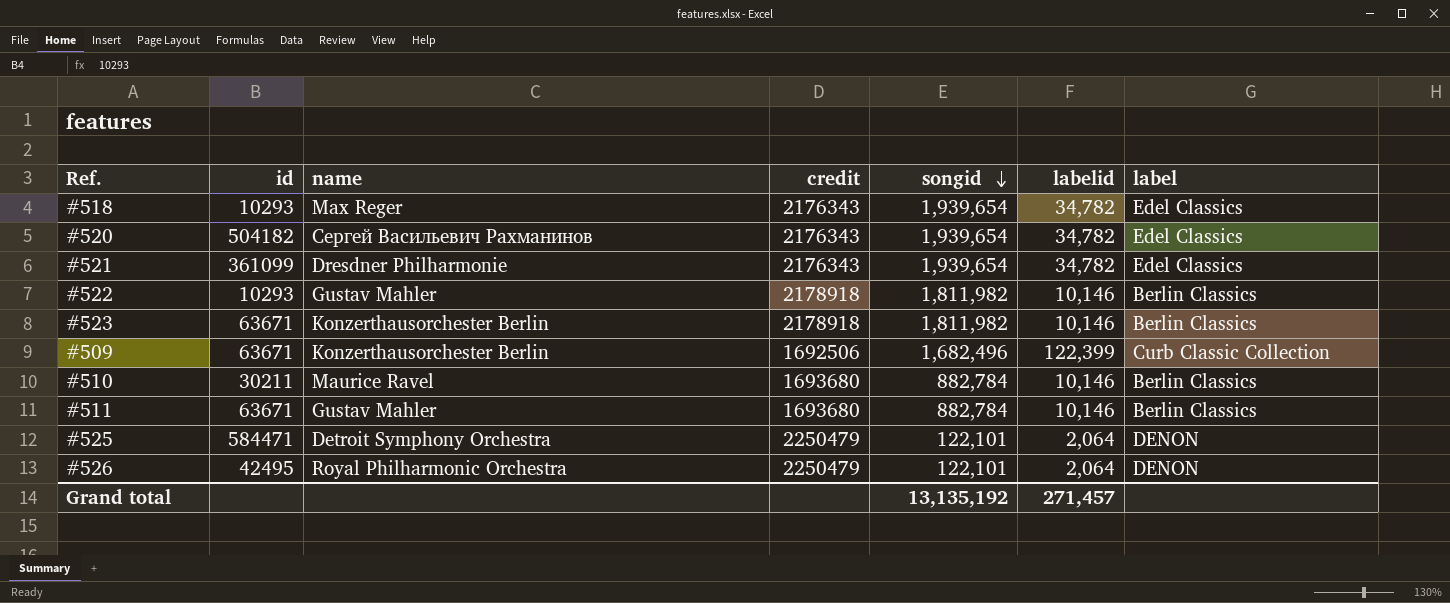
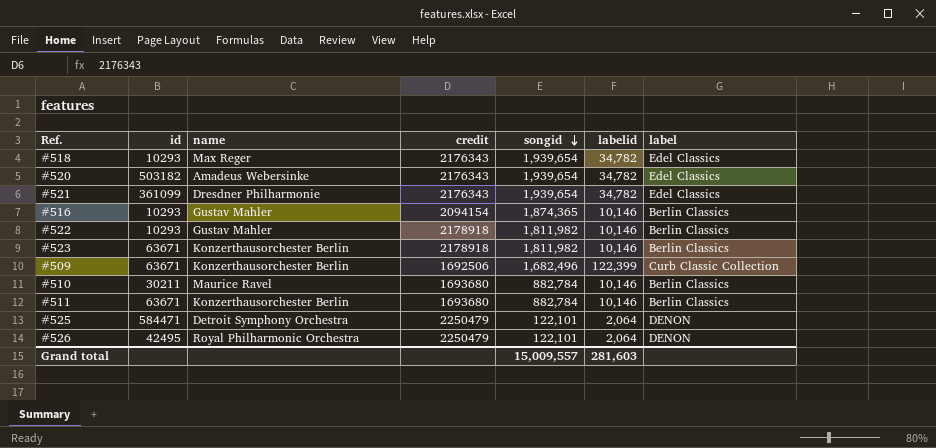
#520 | id: 504182 -> 503182
#520 | name: Сергей Васильевич Рахманинов -> Amadeus Webersinke
row #516: none -> 10293 | Gustav Mahler | 2094154 | 1,874,365 | 10,146 | Berlin Classics
#511 | name: Gustav Mahler -> Konzerthausorchester Berlin
Grand total | songid: 13,135,192 -> 15,009,557
Grand total | labelid: 271,457 -> 281,603

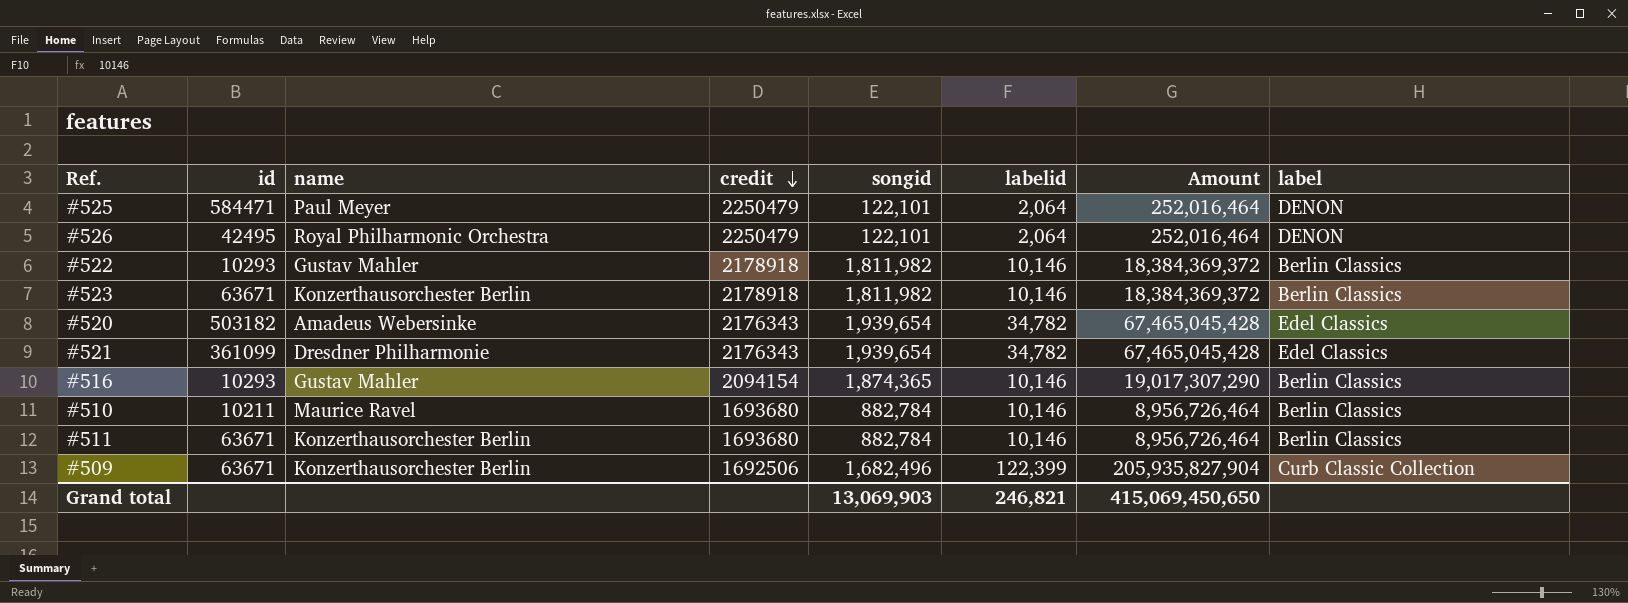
row order: songid descending -> credit descending
column Amount | formula: none -> [songid] * [labelid]
row #518: 10293 | Max Reger | 2176343 | 1,939,654 | 34,782 | Edel Classics -> none
#525 | name: Detroit Symphony Orchestra -> Paul Meyer
#510 | id: 30211 -> 10211
Grand total | songid: 15,009,557 -> 13,069,903
Grand total | labelid: 281,603 -> 246,821

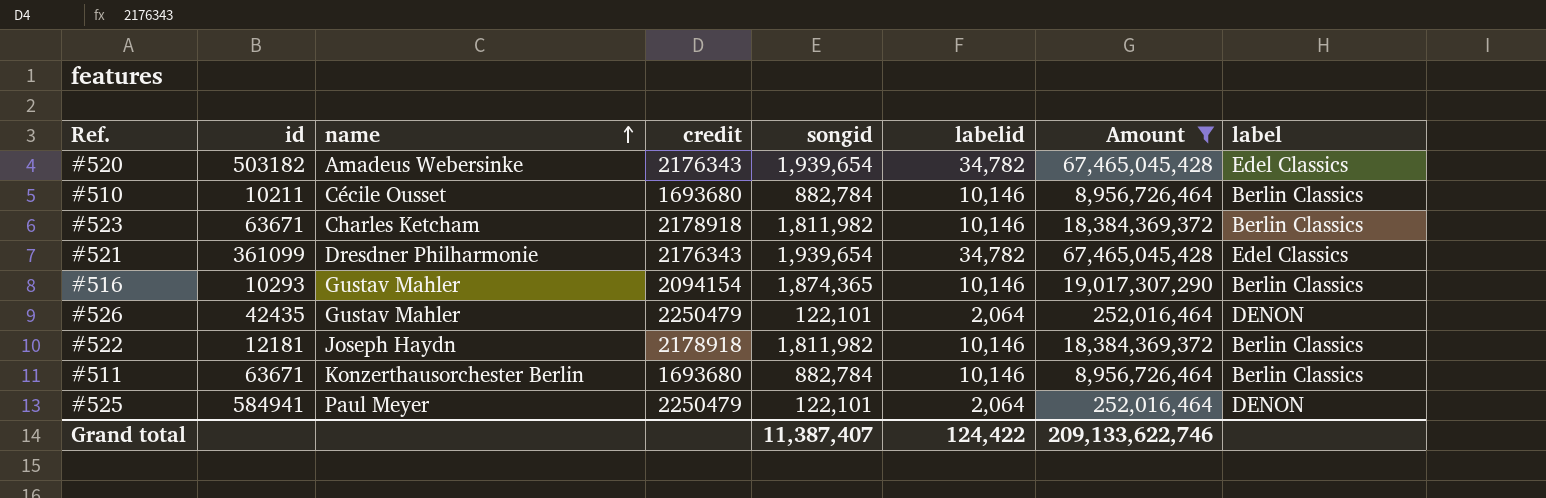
filter: none -> Amount != 205,935,827,904
row order: credit descending -> name ascending
#510 | name: Maurice Ravel -> Cécile Ousset
#523 | name: Konzerthausorchester Berlin -> Charles Ketcham
#526 | id: 42495 -> 42435
#526 | name: Royal Philharmonic Orchestra -> Gustav Mahler
#522 | id: 10293 -> 12181
#522 | name: Gustav Mahler -> Joseph Haydn
#525 | id: 584471 -> 584941
Grand total | songid: 13,069,903 -> 11,387,407
Grand total | labelid: 246,821 -> 124,422
Grand total | Amount: 415,069,450,650 -> 209,133,622,746

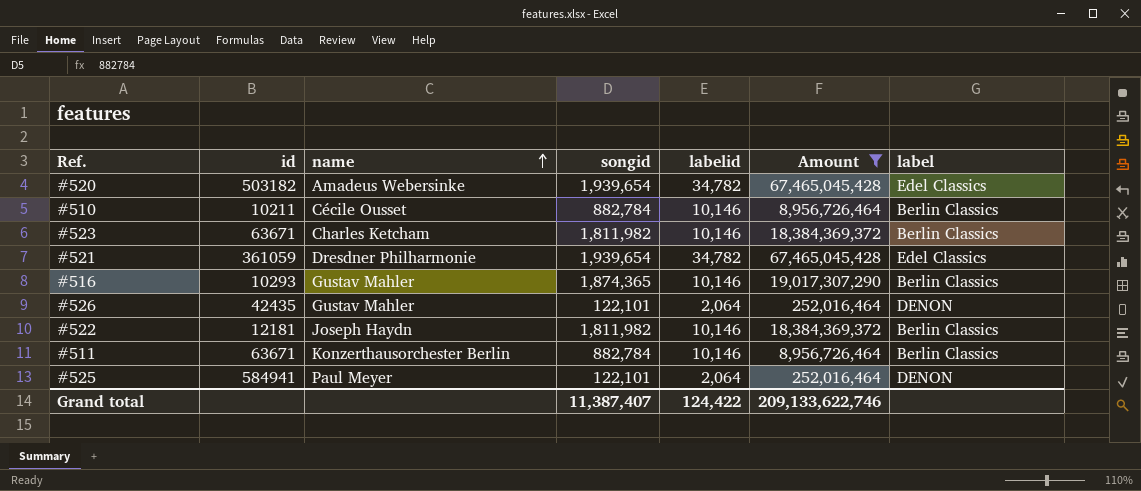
column credit | position: 4 -> none
#521 | id: 361099 -> 361059

